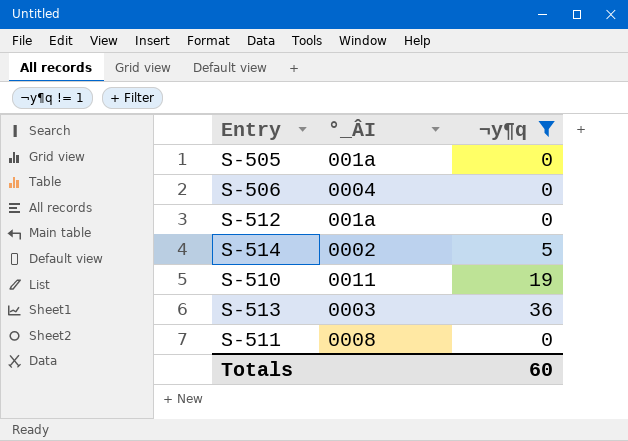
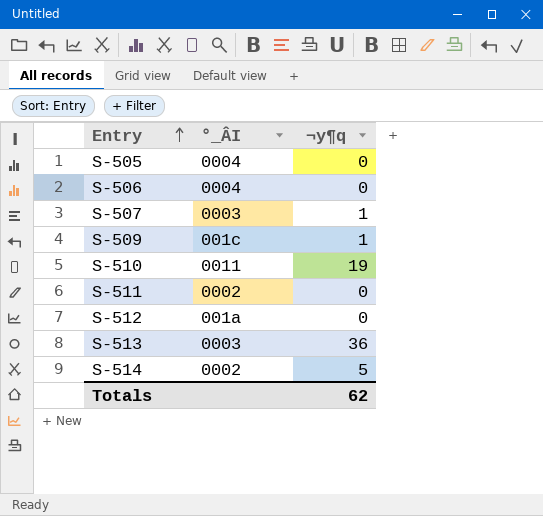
filter: ¬y¶q != 1 -> none
row order: none -> Entry ascending
S-505 | °_ÂI: 001a -> 0004
S-511 | °_ÂI: 0008 -> 0002
Totals | ¬y¶q: 60 -> 62

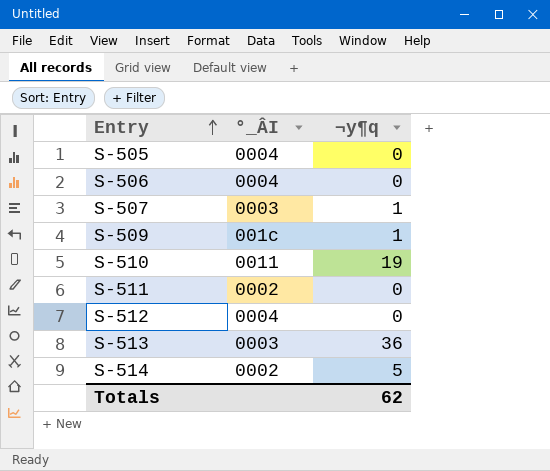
S-512 | °_ÂI: 001a -> 0004

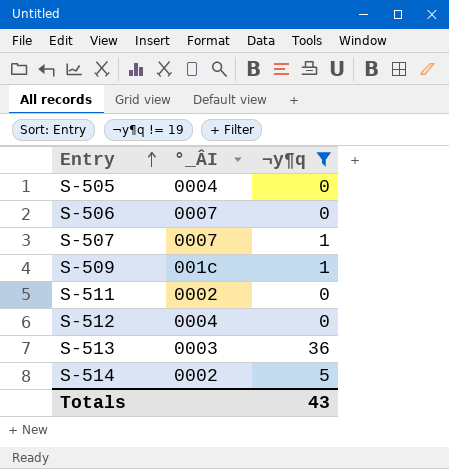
filter: none -> ¬y¶q != 19
S-506 | °_ÂI: 0004 -> 0007
S-507 | °_ÂI: 0003 -> 0007
Totals | ¬y¶q: 62 -> 43

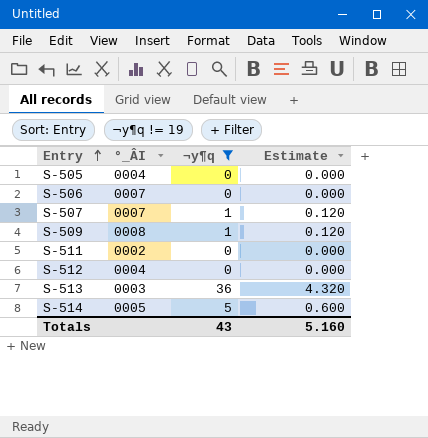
column Estimate | formula: none -> [¬y¶q] * 0.12
S-509 | °_ÂI: 001c -> 0008
S-514 | °_ÂI: 0002 -> 0005

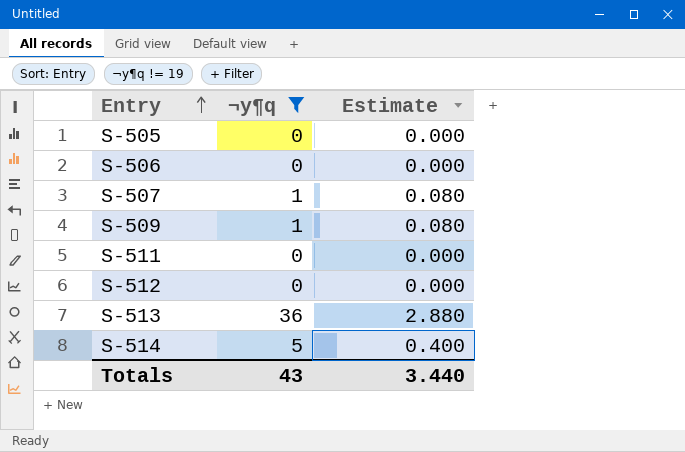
column °_ÂI | position: 2 -> none
column Estimate | formula: [¬y¶q] * 0.12 -> [¬y¶q] * 0.08
Totals | Estimate: 5.160 -> 3.440

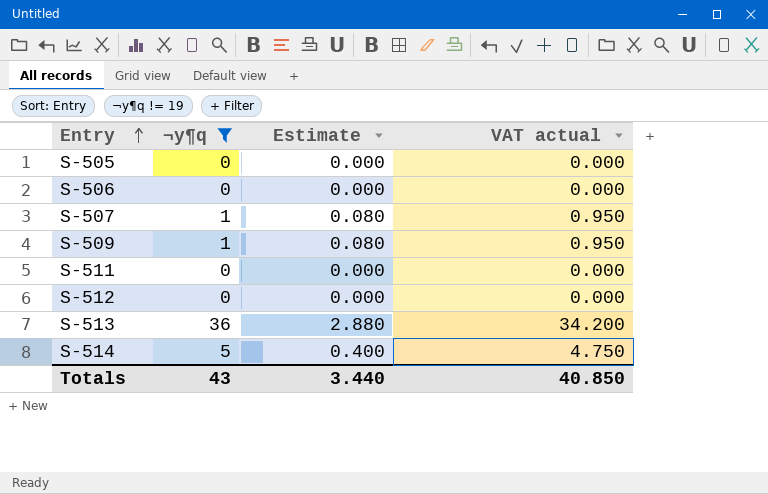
column VAT actual | formula: none -> [¬y¶q] * 0.95

